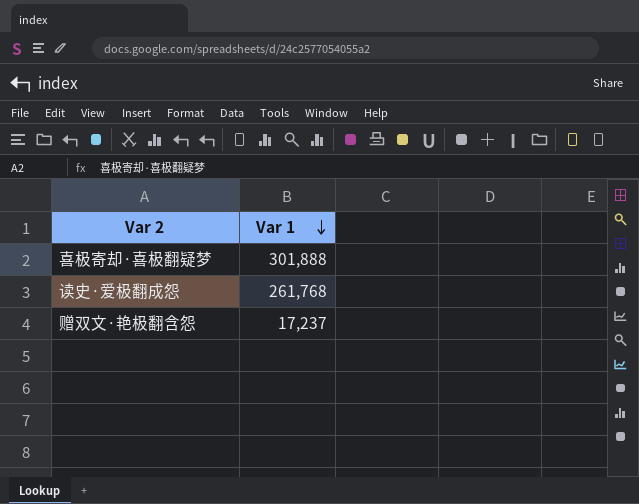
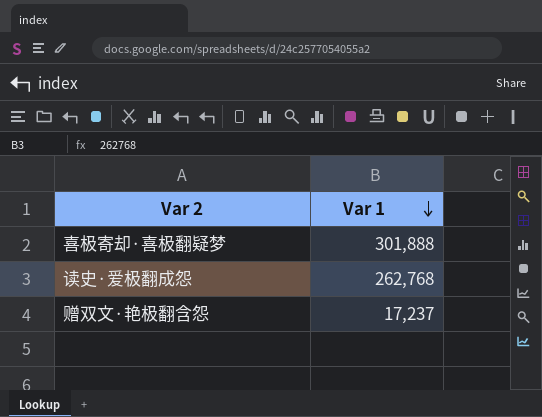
读史·爱极翻成怨 | Var 1: 261,768 -> 262,768

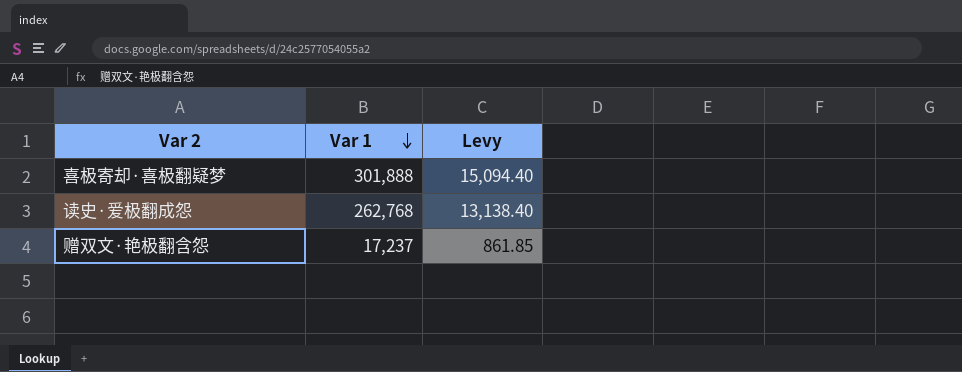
column Levy | formula: none -> [Var 1] * 0.05

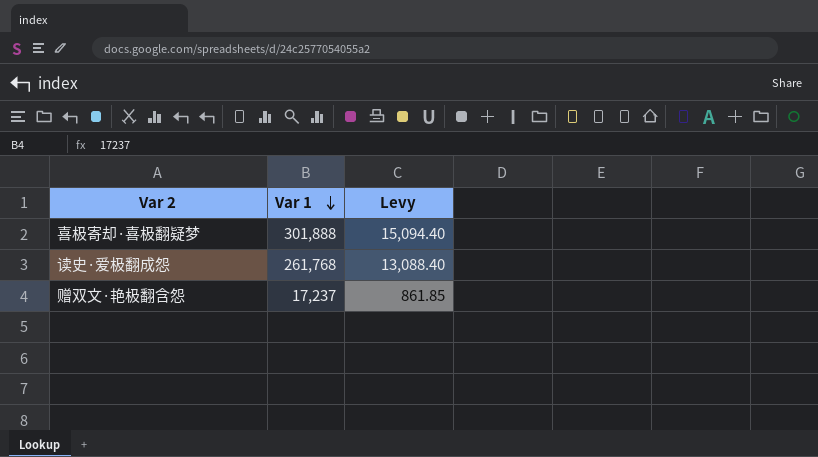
读史·爱极翻成怨 | Var 1: 262,768 -> 261,768
读史·爱极翻成怨 | Levy: 13,138.40 -> 13,088.40

